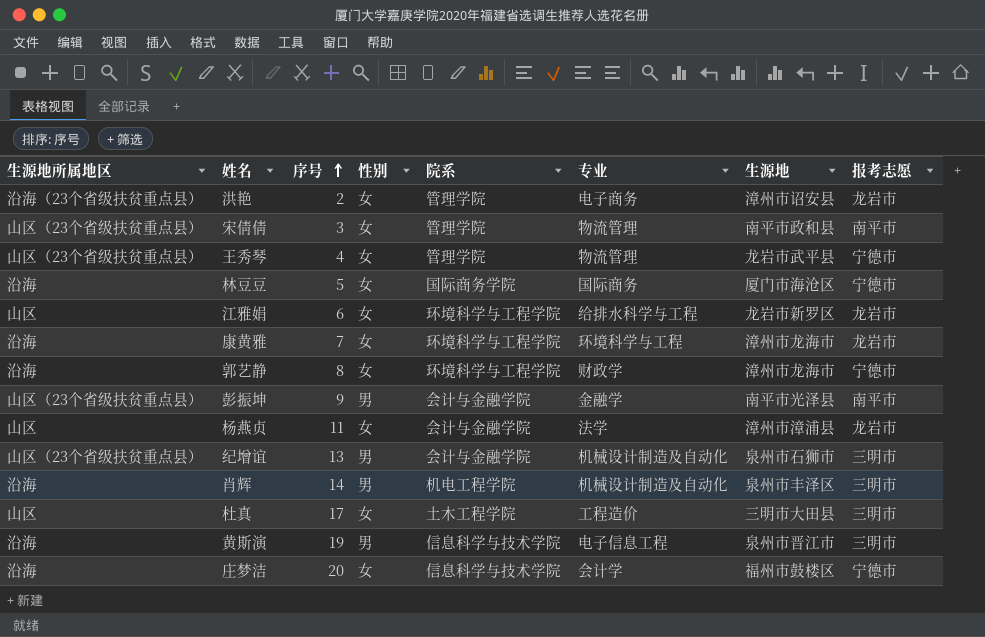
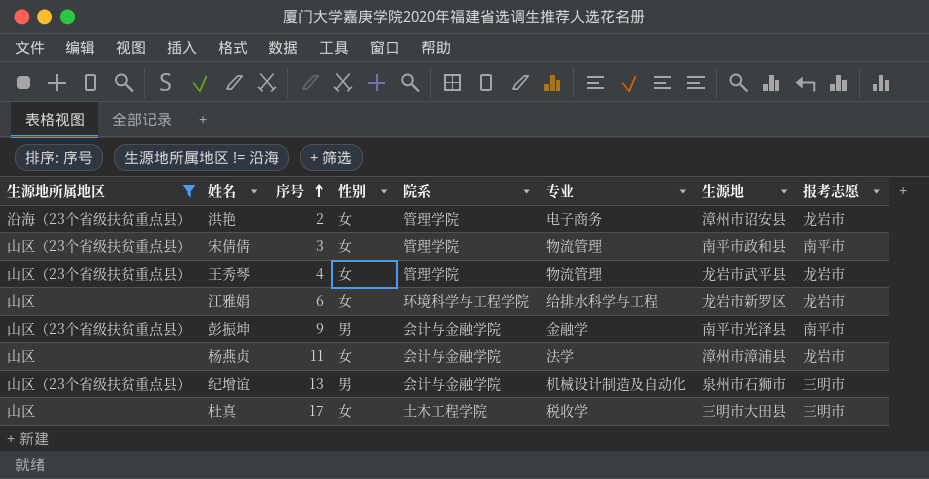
filter: none -> 生源地所属地区 != 沿海
王秀琴 | 报考志愿: 宁德市 -> 龙岩市
杜真 | 专业: 工程造价 -> 税收学

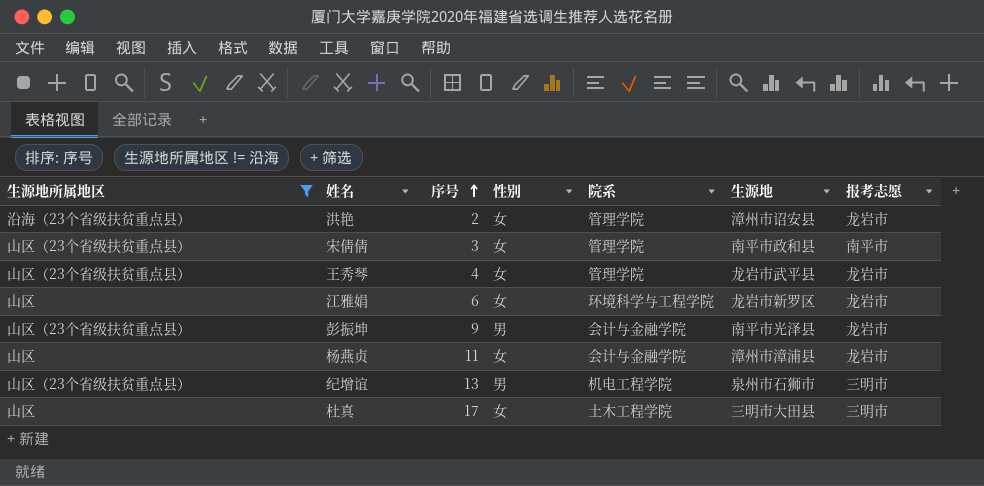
column 专业 | position: 6 -> none
彭振坤 | 报考志愿: 南平市 -> 龙岩市
纪增谊 | 院系: 会计与金融学院 -> 机电工程学院

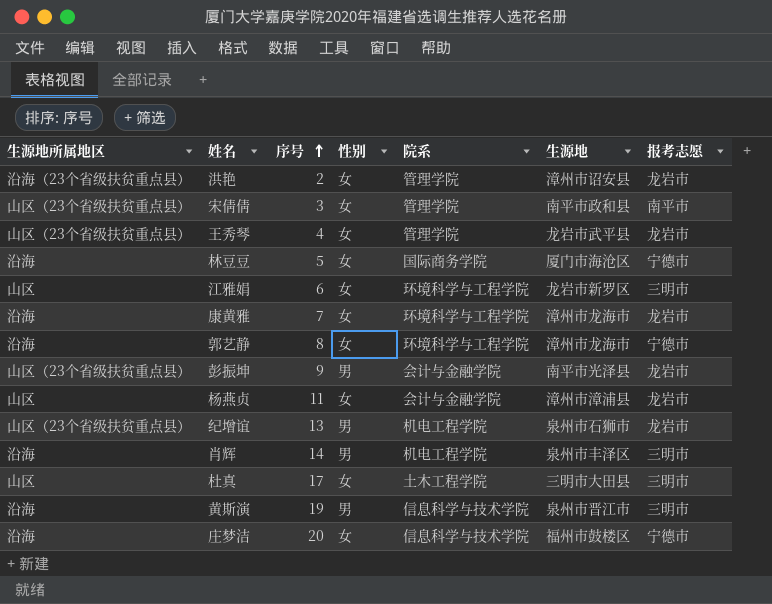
filter: 生源地所属地区 != 沿海 -> none
江雅娟 | 报考志愿: 龙岩市 -> 三明市
纪增谊 | 报考志愿: 三明市 -> 龙岩市

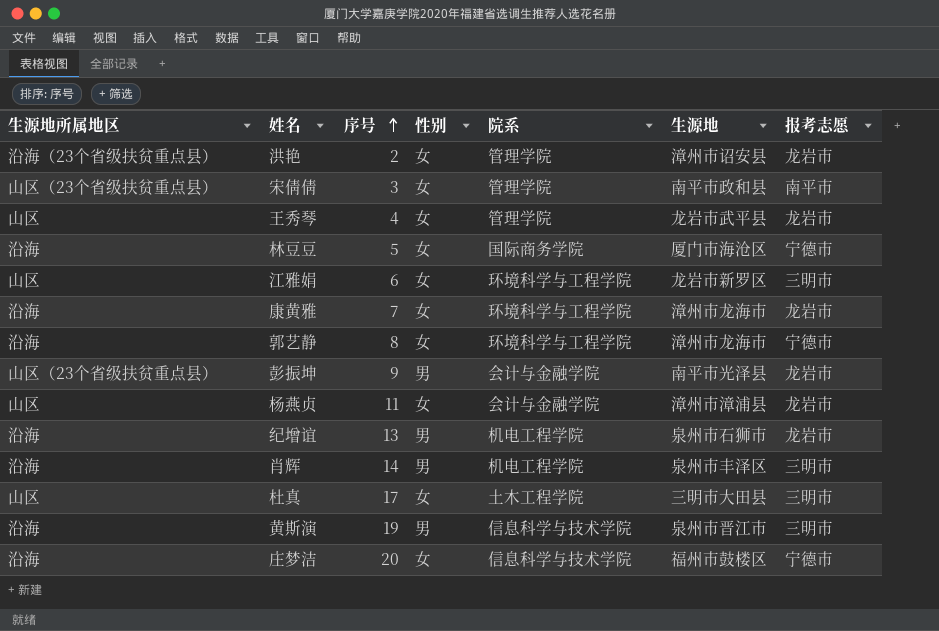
王秀琴 | 生源地所属地区: 山区（23个省级扶贫重点县） -> 山区
纪增谊 | 生源地所属地区: 山区（23个省级扶贫重点县） -> 沿海

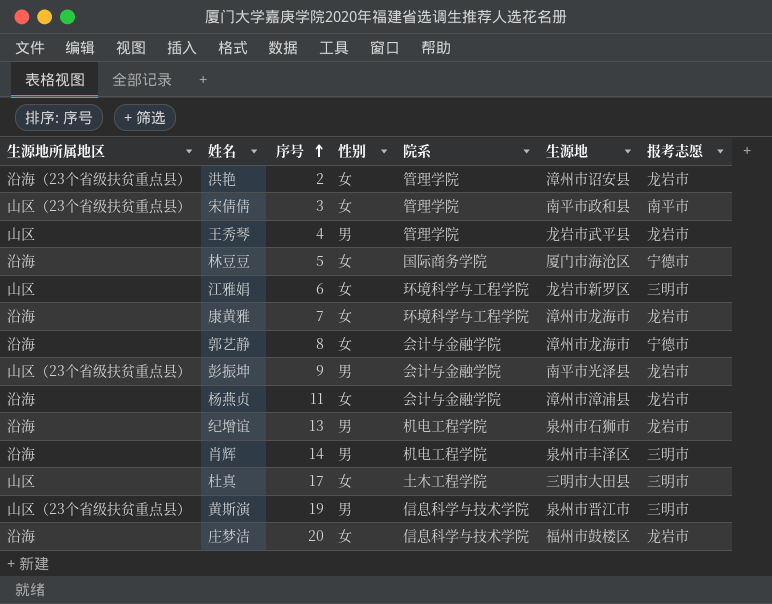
王秀琴 | 性别: 女 -> 男
郭艺静 | 院系: 环境科学与工程学院 -> 会计与金融学院
杨燕贞 | 生源地所属地区: 山区 -> 沿海
黄斯演 | 生源地所属地区: 沿海 -> 山区（23个省级扶贫重点县）
庄梦洁 | 报考志愿: 宁德市 -> 龙岩市

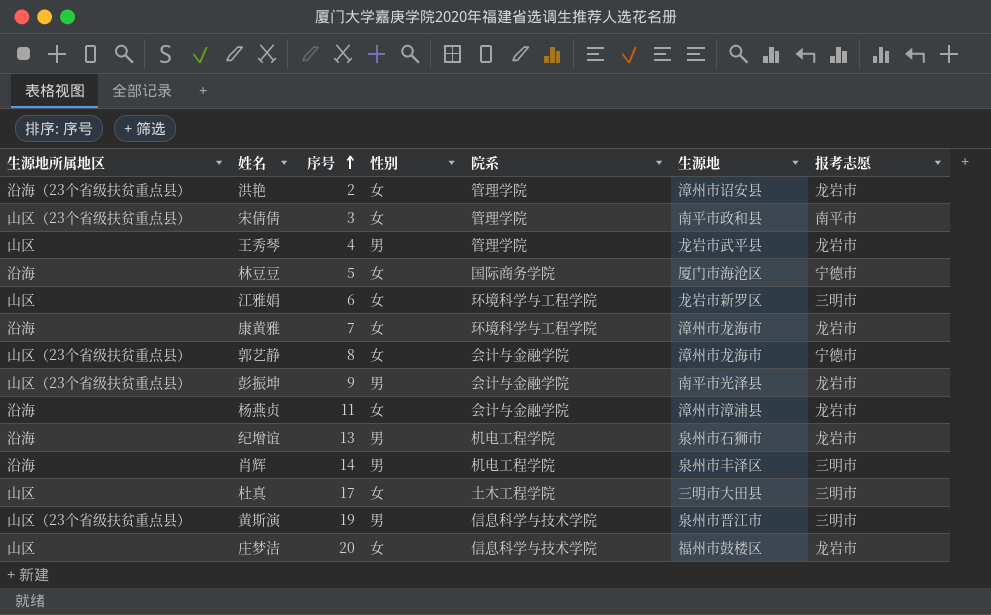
郭艺静 | 生源地所属地区: 沿海 -> 山区（23个省级扶贫重点县）
庄梦洁 | 生源地所属地区: 沿海 -> 山区

